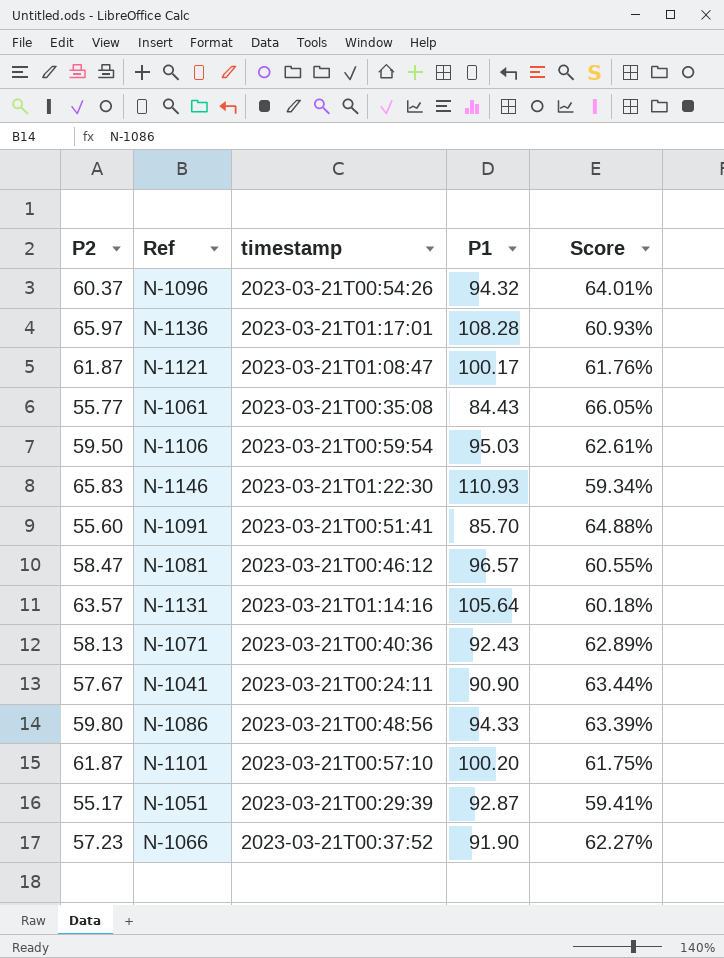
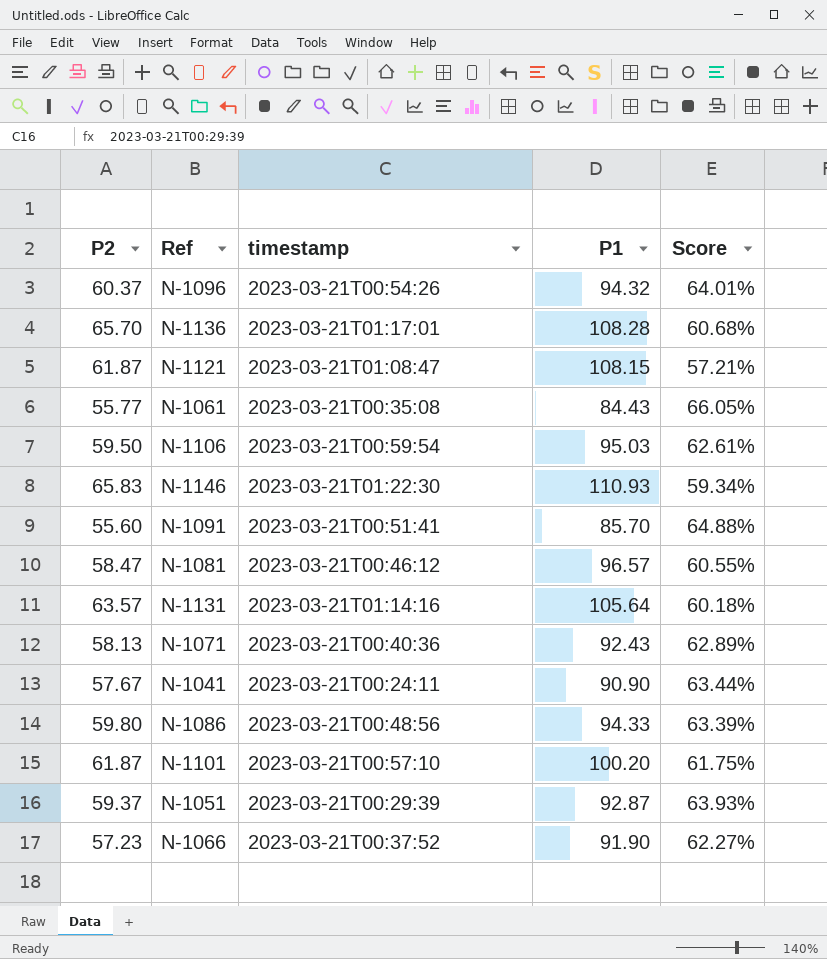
N-1136 | P2: 65.97 -> 65.70
N-1136 | Score: 60.93% -> 60.68%
N-1121 | P1: 100.17 -> 108.15
N-1121 | Score: 61.76% -> 57.21%
N-1051 | P2: 55.17 -> 59.37
N-1051 | Score: 59.41% -> 63.93%

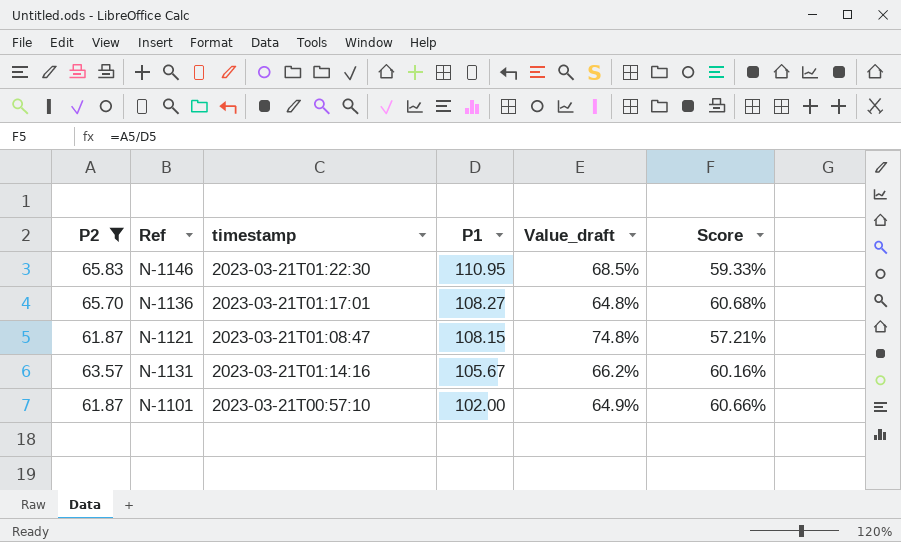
filter: none -> P2 >= 61.87
row order: none -> P1 descending
column Value_draft | formula: none -> ([P1] - [P2]) / [P2]
N-1146 | P1: 110.93 -> 110.95
N-1146 | Score: 59.34% -> 59.33%
N-1136 | P1: 108.28 -> 108.27
N-1131 | P1: 105.64 -> 105.67
N-1131 | Score: 60.18% -> 60.16%
N-1101 | P1: 100.20 -> 102.00
N-1101 | Score: 61.75% -> 60.66%

